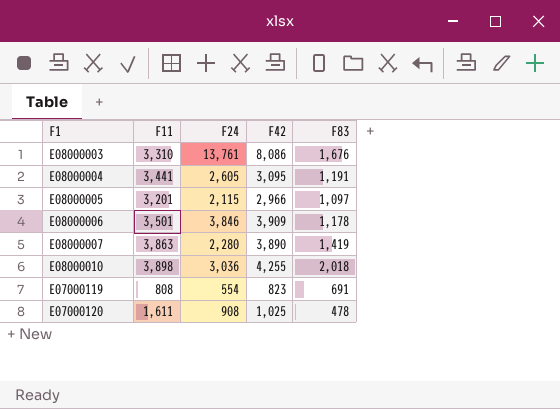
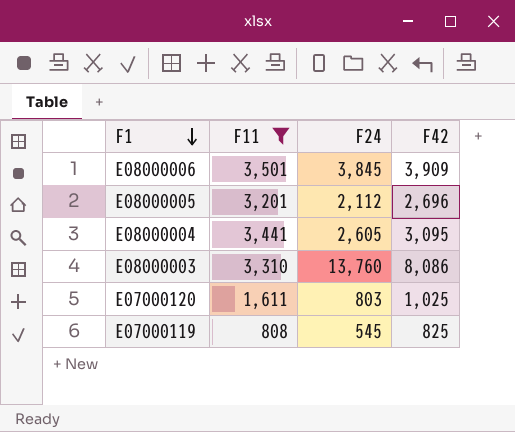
filter: none -> F11 <= 3,501
row order: none -> F1 descending
column F83 | position: 5 -> none
E08000006 | F24: 3,846 -> 3,845
E08000005 | F24: 2,115 -> 2,112
E08000005 | F42: 2,966 -> 2,696
E08000003 | F24: 13,761 -> 13,760
E07000120 | F24: 908 -> 803
E07000119 | F24: 554 -> 545
E07000119 | F42: 823 -> 825

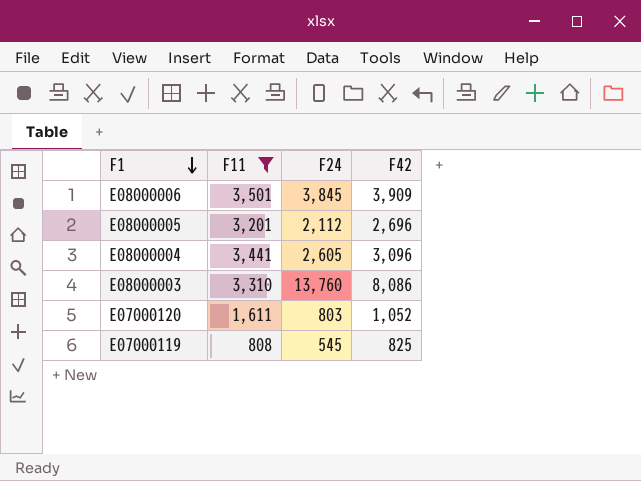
E08000004 | F42: 3,095 -> 3,096
E07000120 | F42: 1,025 -> 1,052

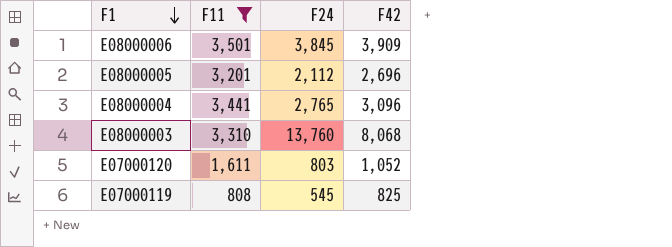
E08000004 | F24: 2,605 -> 2,765
E08000003 | F42: 8,086 -> 8,068

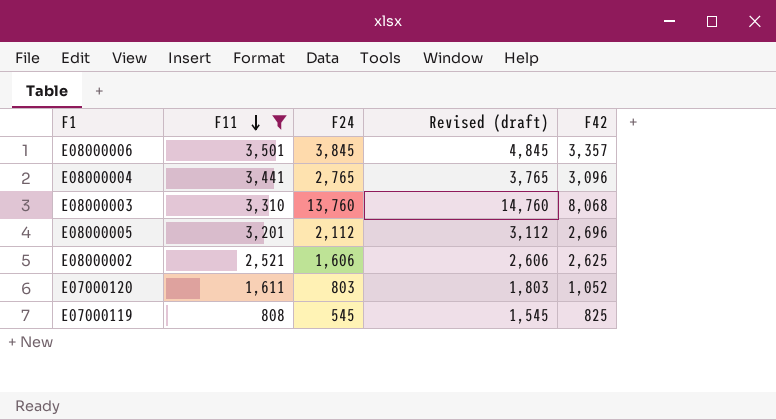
row order: F1 descending -> F11 descending
column Revised (draft) | formula: none -> [F24] + 1000
E08000006 | F42: 3,909 -> 3,357
row E08000002: none -> 2,521 | 1,606 | 2,606 | 2,625

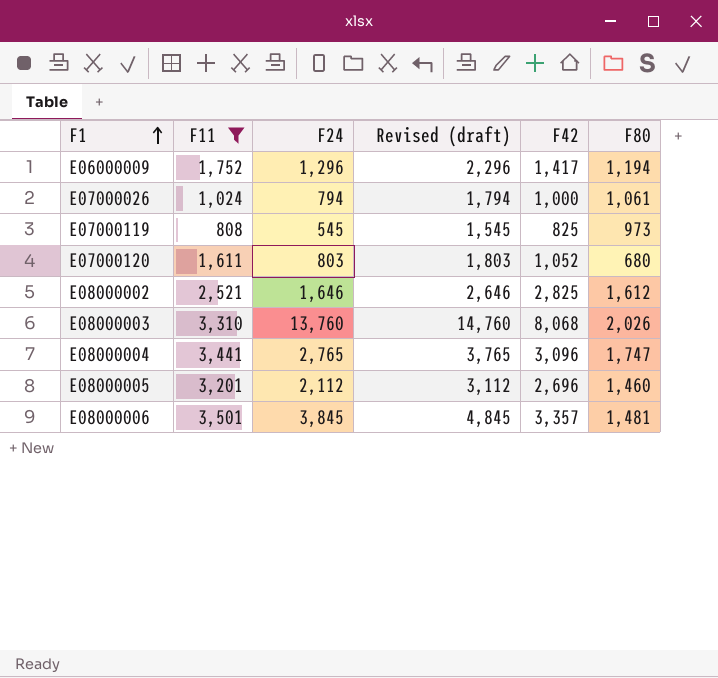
row order: F11 descending -> F1 ascending
column F80 | position: none -> 6
row E06000009: none -> 1,752 | 1,296 | 2,296 | 1,417 | 1,194
row E07000026: none -> 1,024 | 794 | 1,794 | 1,000 | 1,061
E08000002 | F24: 1,606 -> 1,646
E08000002 | Revised (draft): 2,606 -> 2,646
E08000002 | F42: 2,625 -> 2,825

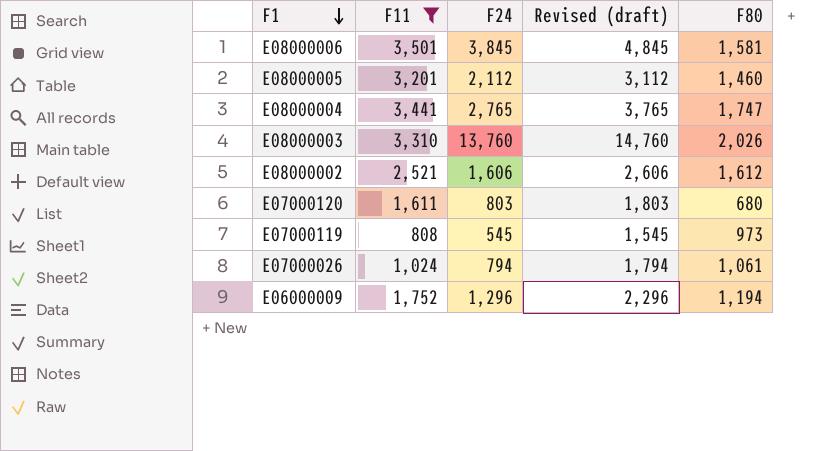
row order: F1 ascending -> F1 descending
column F42 | position: 5 -> none
E08000006 | F80: 1,481 -> 1,581
E08000002 | F24: 1,646 -> 1,606
E08000002 | Revised (draft): 2,646 -> 2,606

